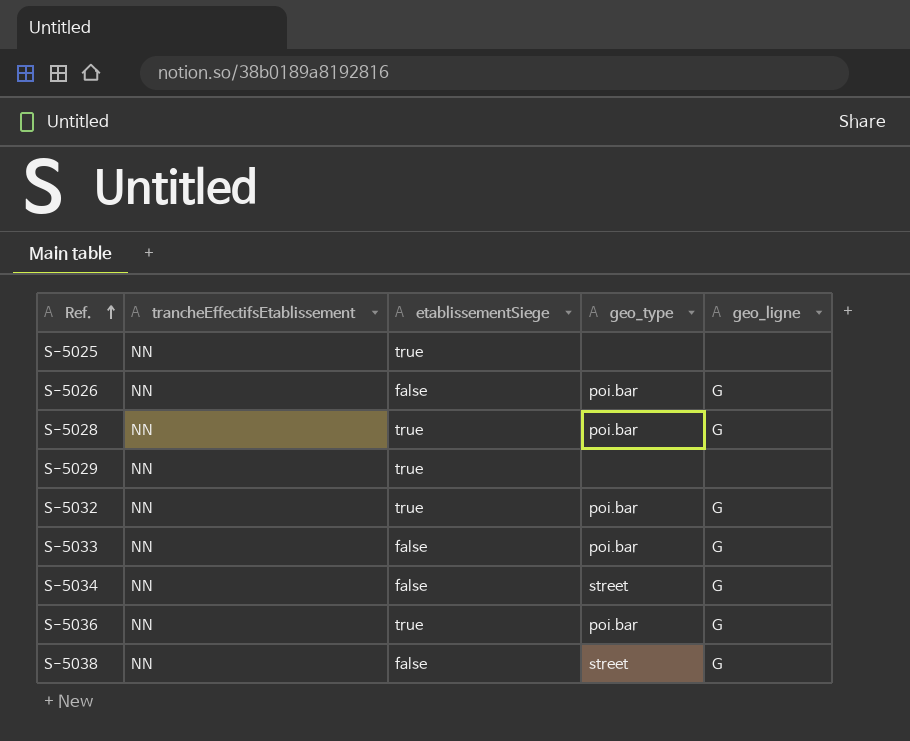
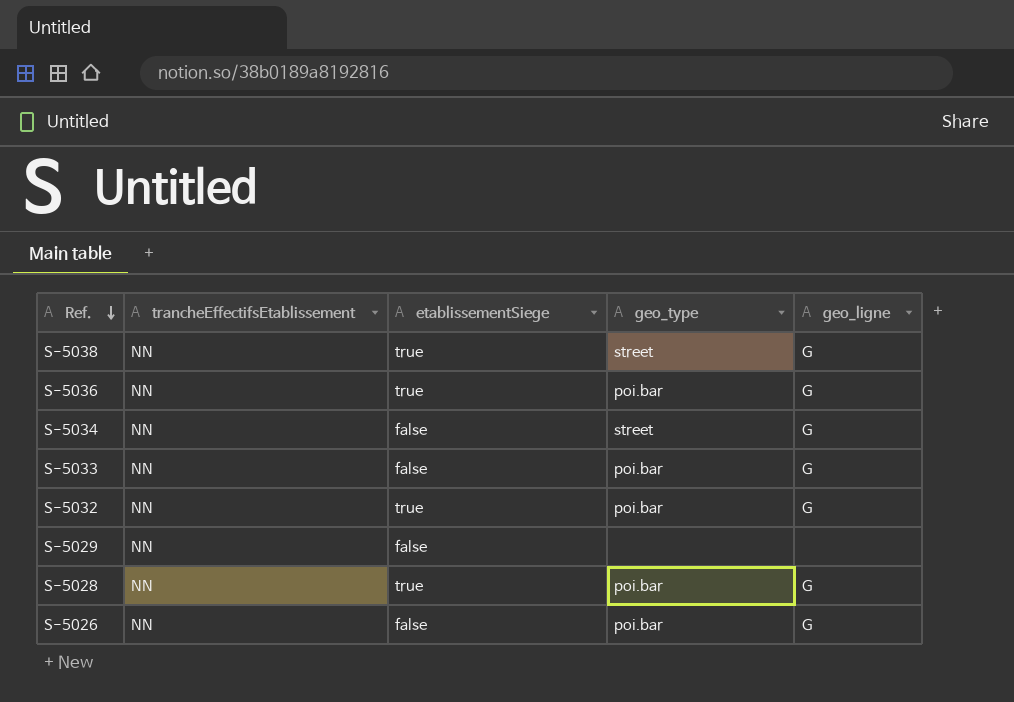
row order: Ref. ascending -> Ref. descending
row S-5025: NN | true | none | none -> none
S-5038 | etablissementSiege: false -> true
S-5029 | etablissementSiege: true -> false

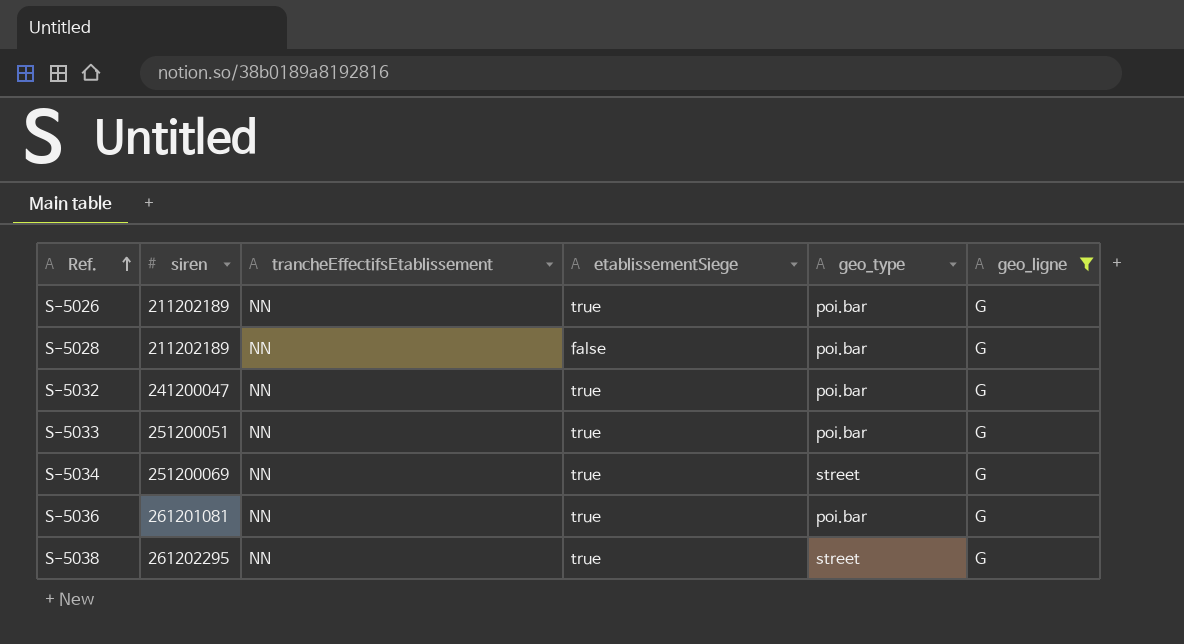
filter: none -> geo_ligne = G
row order: Ref. descending -> Ref. ascending
column siren | position: none -> 2
S-5026 | etablissementSiege: false -> true
S-5028 | etablissementSiege: true -> false
S-5033 | etablissementSiege: false -> true
S-5034 | etablissementSiege: false -> true

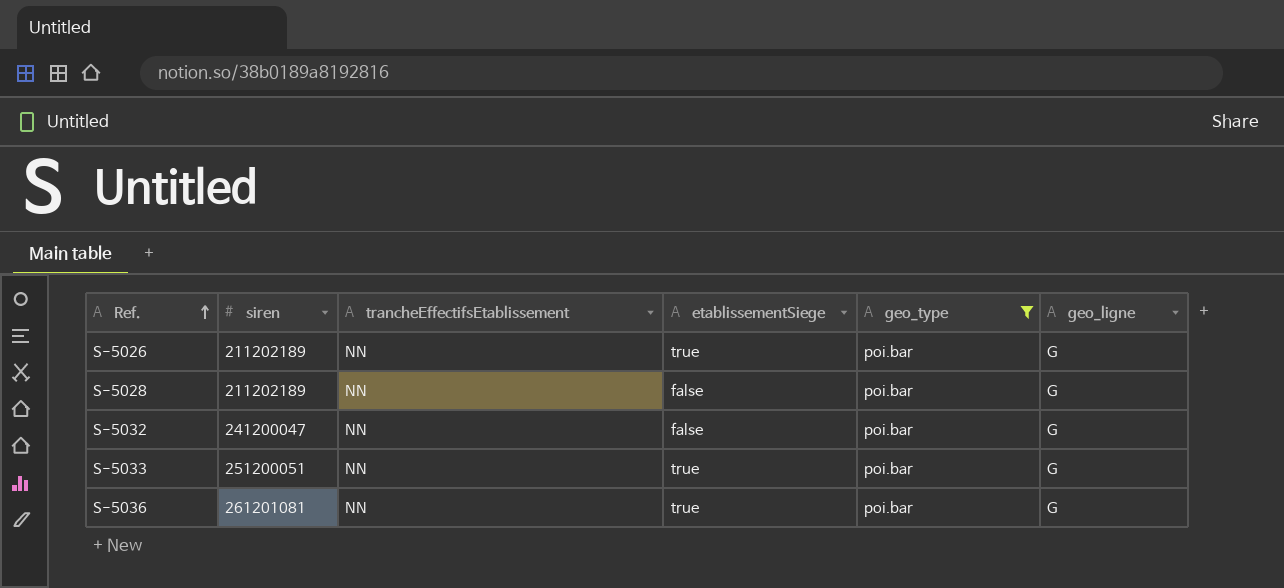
filter: geo_ligne = G -> geo_type = poi.bar
S-5032 | etablissementSiege: true -> false

